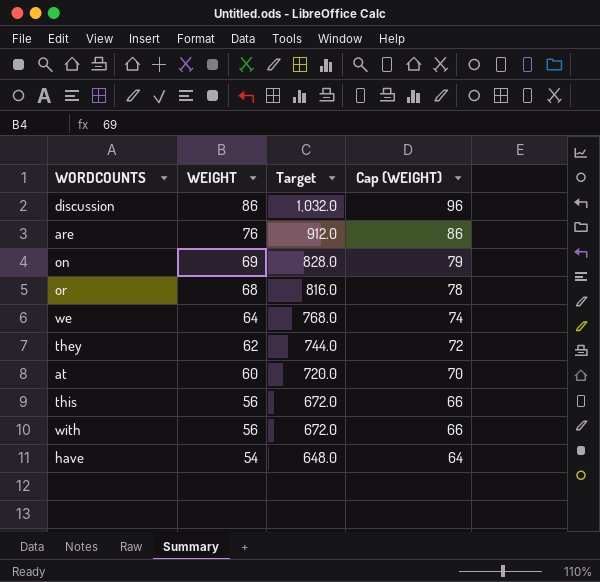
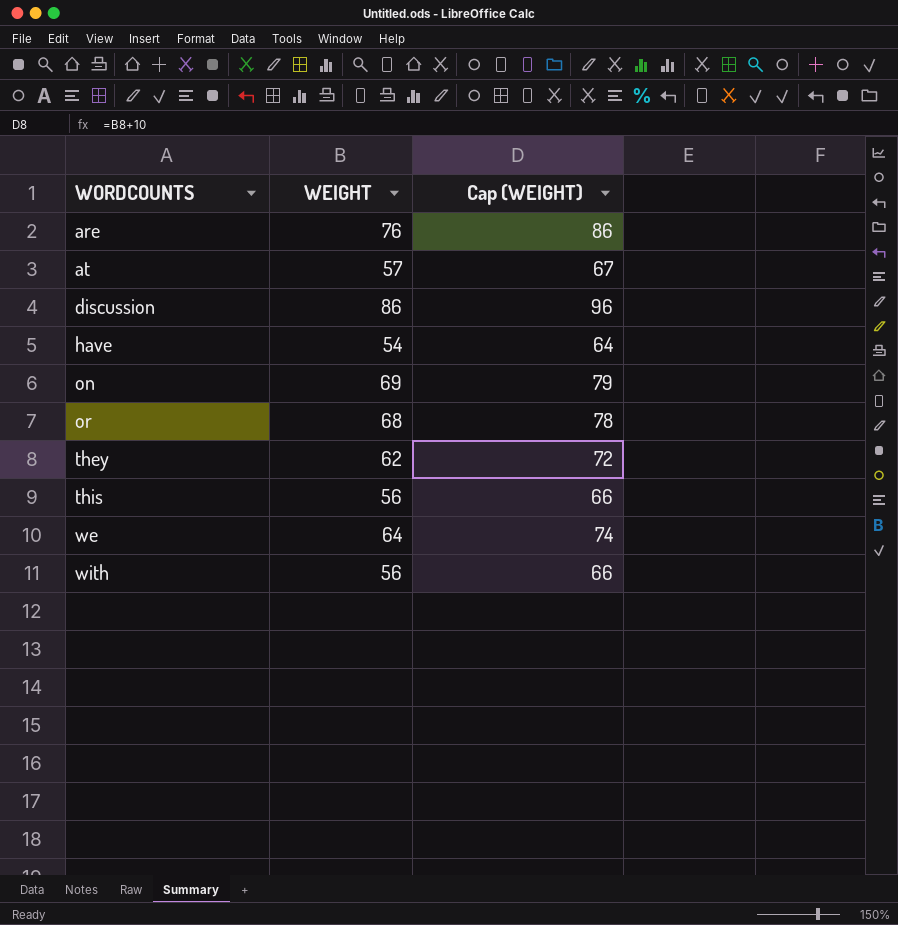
row order: WEIGHT descending -> WORDCOUNTS ascending
column Target | formula: [WEIGHT] * 12 -> none
at | WEIGHT: 60 -> 57
at | Cap (WEIGHT): 70 -> 67

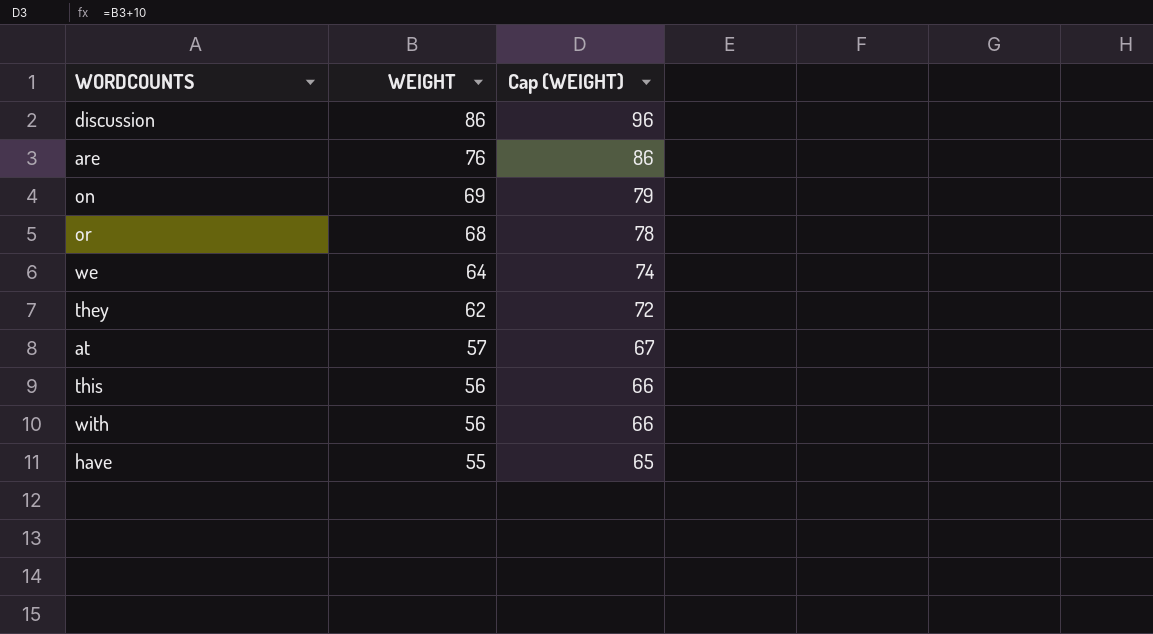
row order: WORDCOUNTS ascending -> WEIGHT descending
have | WEIGHT: 54 -> 55
have | Cap (WEIGHT): 64 -> 65

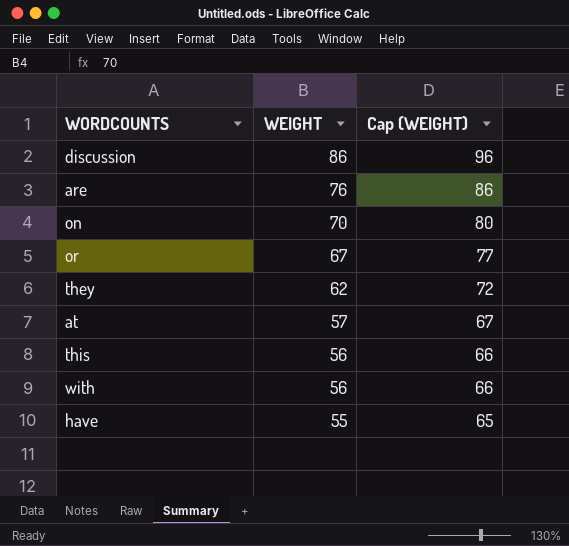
row we: 64 | 74 -> none
on | WEIGHT: 69 -> 70
on | Cap (WEIGHT): 79 -> 80
or | WEIGHT: 68 -> 67
or | Cap (WEIGHT): 78 -> 77

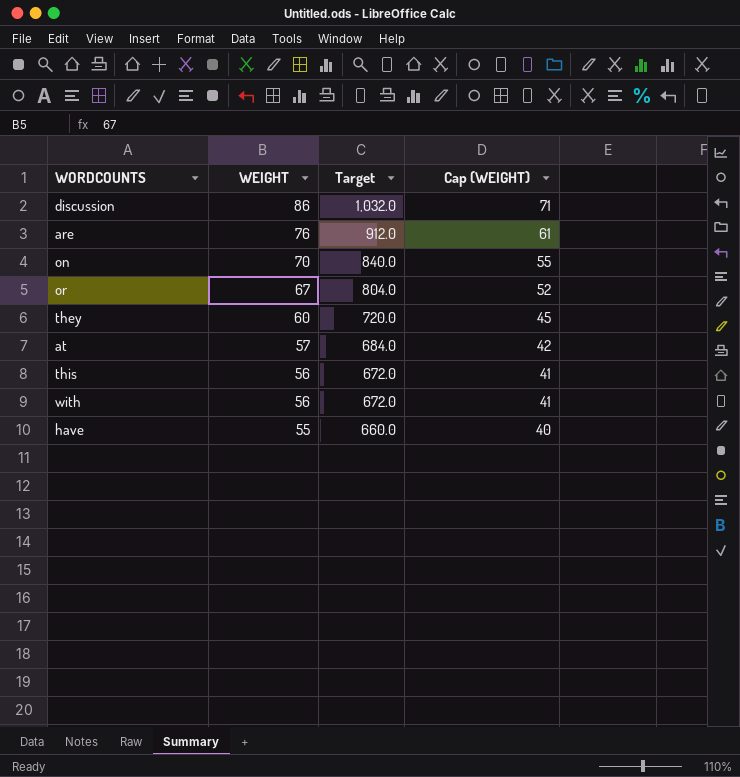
column Target | formula: none -> [WEIGHT] * 12
column Cap (WEIGHT) | formula: [WEIGHT] + 10 -> [WEIGHT] - 15
they | WEIGHT: 62 -> 60

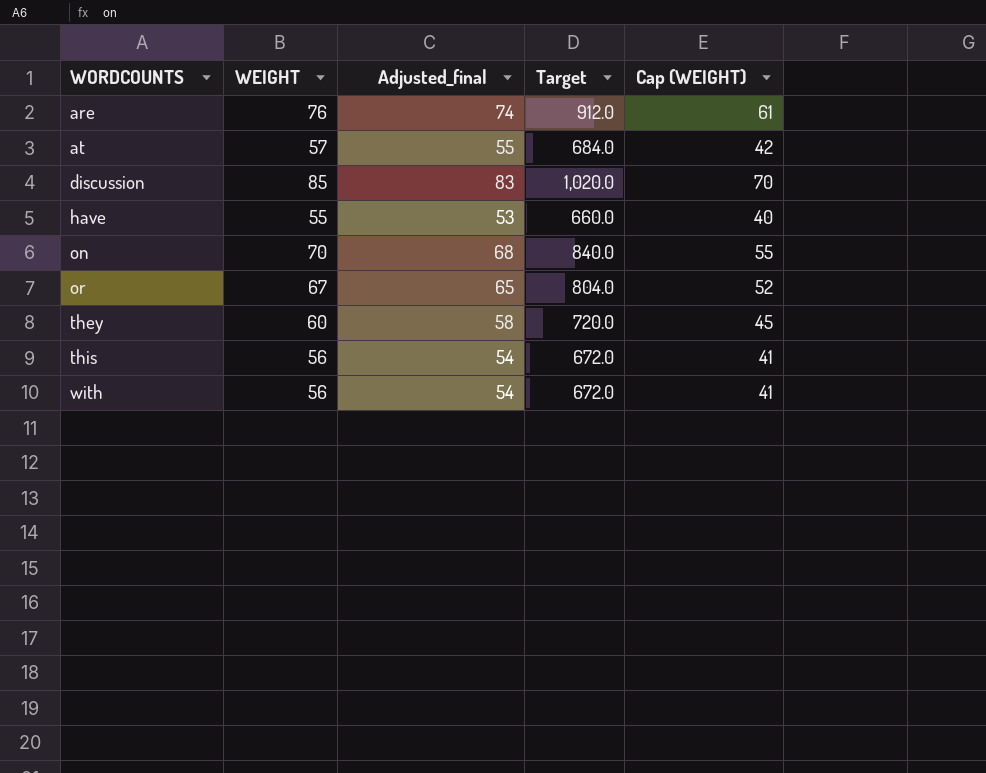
row order: WEIGHT descending -> WORDCOUNTS ascending
column Adjusted_final | formula: none -> [WEIGHT] - 2
discussion | WEIGHT: 86 -> 85
discussion | Target: 1,032.0 -> 1,020.0
discussion | Cap (WEIGHT): 71 -> 70

